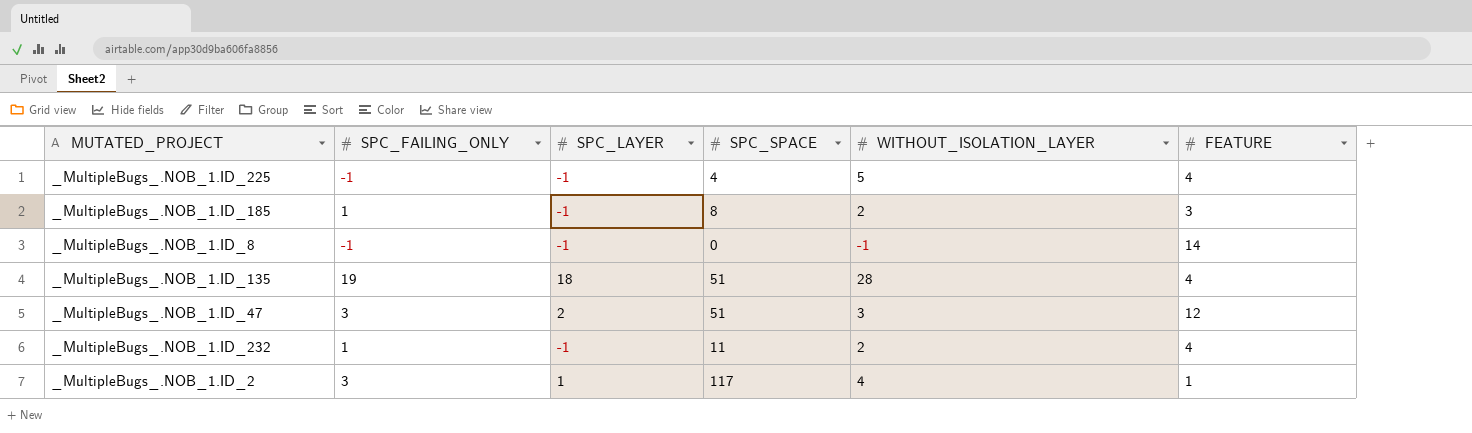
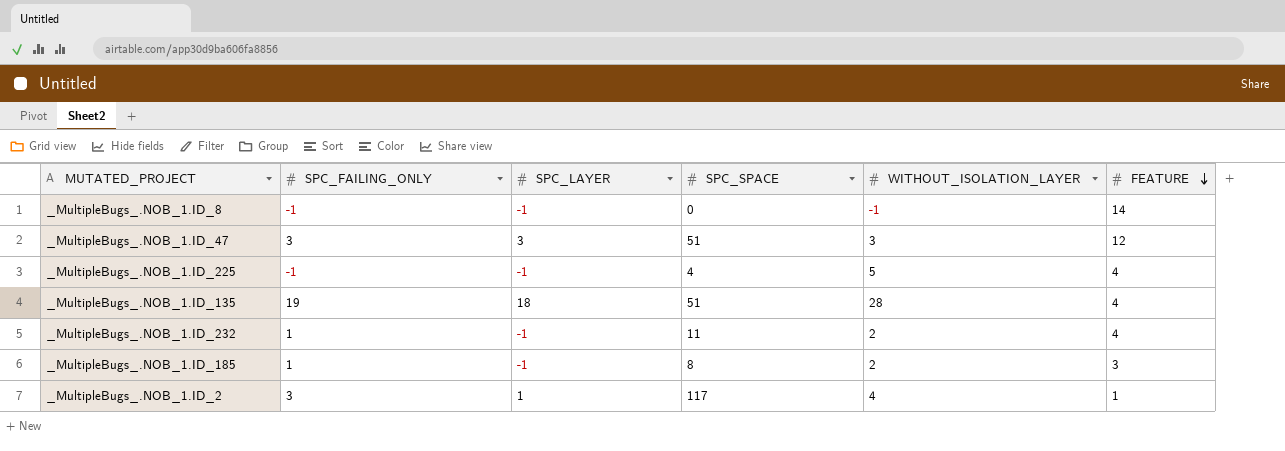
row order: none -> FEATURE descending
_MultipleBugs_.NOB_1.ID_47 | SPC_LAYER: 2 -> 3

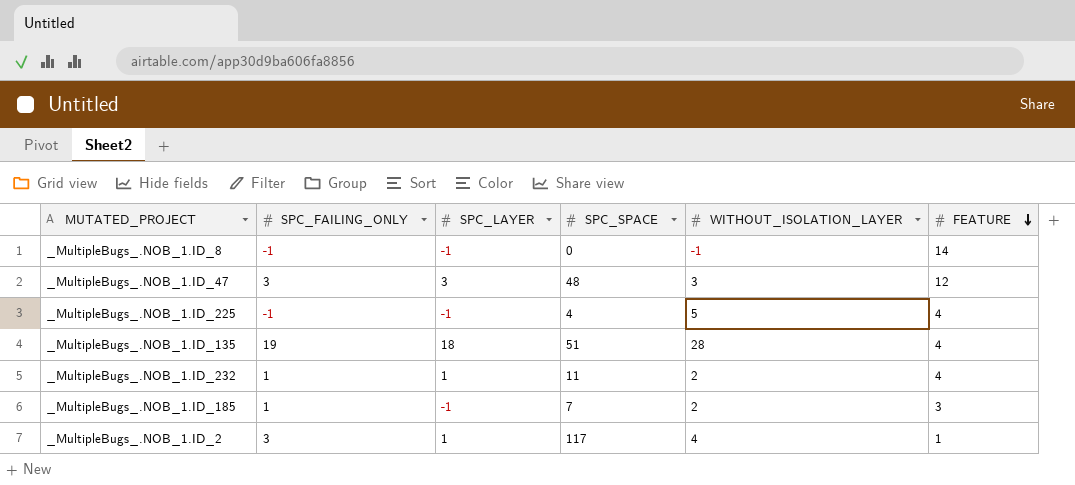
_MultipleBugs_.NOB_1.ID_47 | SPC_SPACE: 51 -> 48
_MultipleBugs_.NOB_1.ID_232 | SPC_LAYER: -1 -> 1
_MultipleBugs_.NOB_1.ID_185 | SPC_SPACE: 8 -> 7

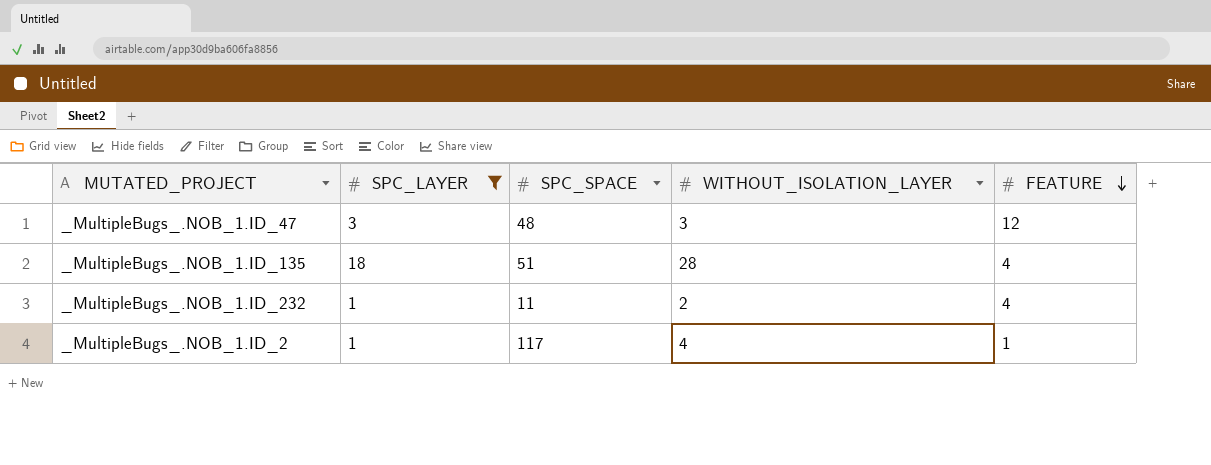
filter: none -> SPC_LAYER != -1
column SPC_FAILING_ONLY | position: 2 -> none

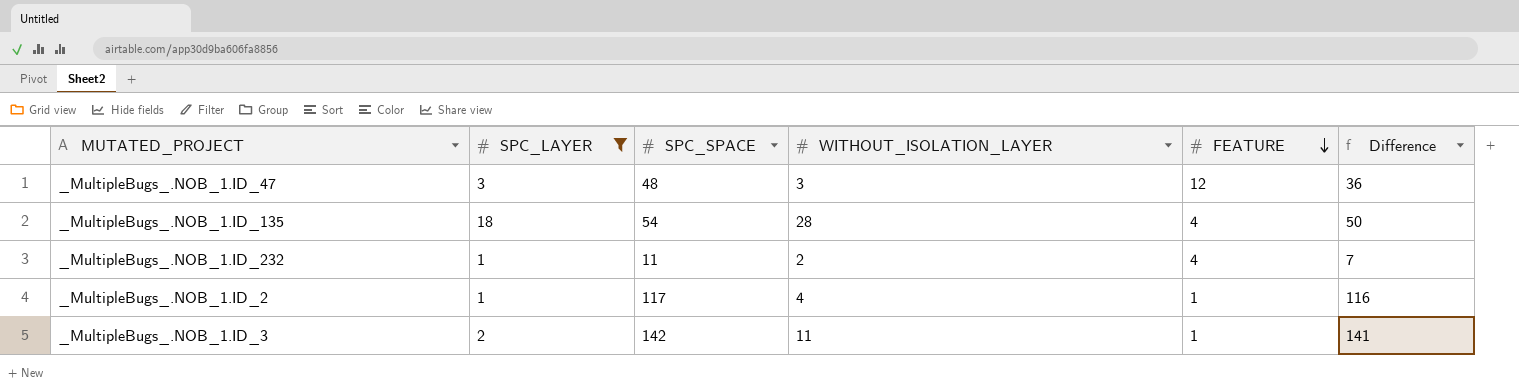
column Difference | formula: none -> [SPC_SPACE] - [FEATURE]
_MultipleBugs_.NOB_1.ID_135 | SPC_SPACE: 51 -> 54
row _MultipleBugs_.NOB_1.ID_3: none -> 2 | 142 | 11 | 1 | 141

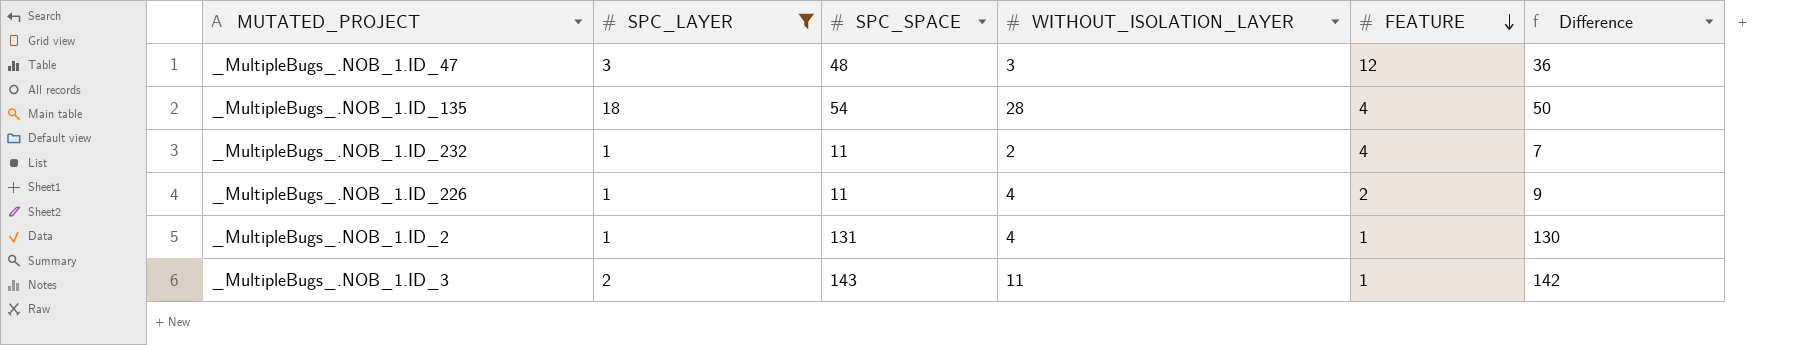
row _MultipleBugs_.NOB_1.ID_226: none -> 1 | 11 | 4 | 2 | 9
_MultipleBugs_.NOB_1.ID_2 | SPC_SPACE: 117 -> 131
_MultipleBugs_.NOB_1.ID_2 | Difference: 116 -> 130
_MultipleBugs_.NOB_1.ID_3 | SPC_SPACE: 142 -> 143
_MultipleBugs_.NOB_1.ID_3 | Difference: 141 -> 142

